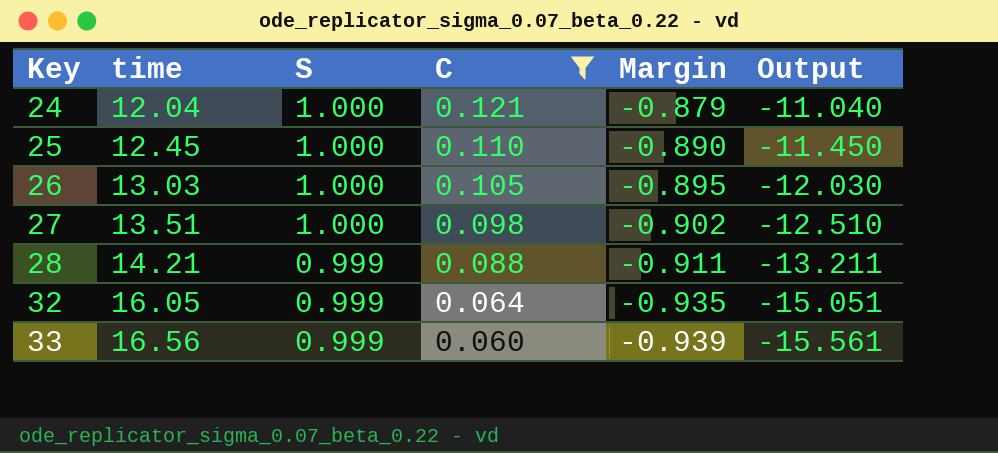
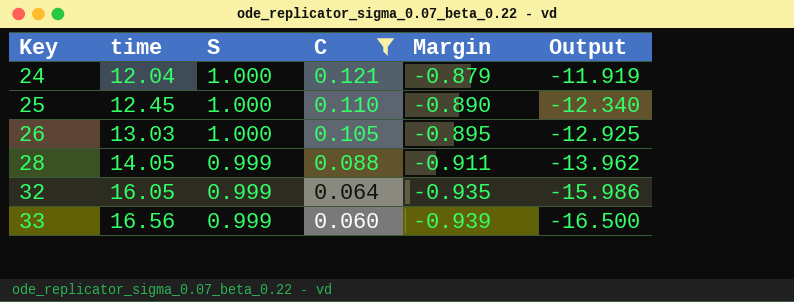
column Output | formula: [S] - [time] -> [C] - [time]
row 27: 13.51 | 1.000 | 0.098 | -0.902 | -12.510 -> none
28 | time: 14.21 -> 14.05

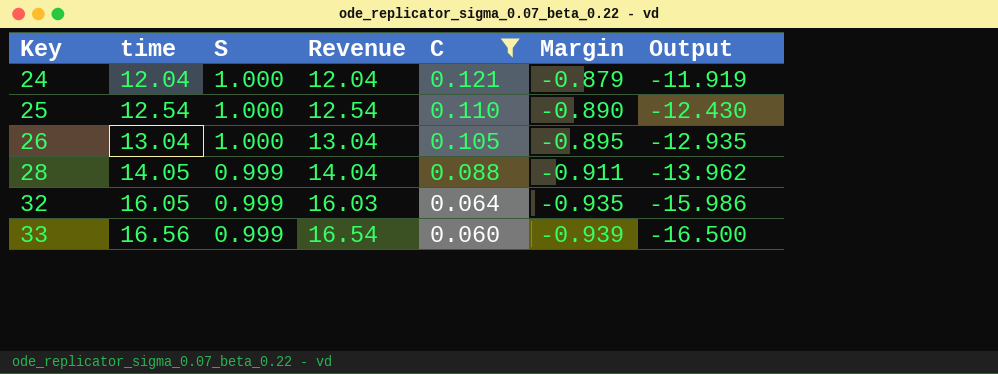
column Revenue | formula: none -> [time] * [S]
25 | time: 12.45 -> 12.54
25 | Output: -12.340 -> -12.430
26 | time: 13.03 -> 13.04
26 | Output: -12.925 -> -12.935

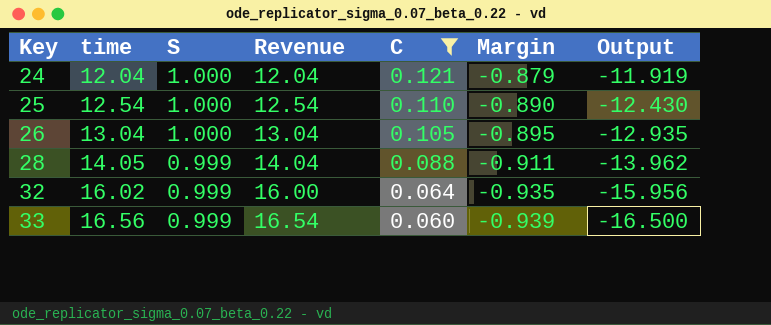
32 | time: 16.05 -> 16.02
32 | Revenue: 16.03 -> 16.00
32 | Output: -15.986 -> -15.956

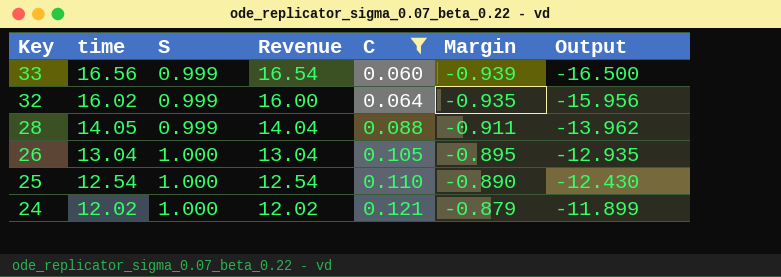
row order: Key ascending -> Key descending
24 | time: 12.04 -> 12.02
24 | Revenue: 12.04 -> 12.02
24 | Output: -11.919 -> -11.899

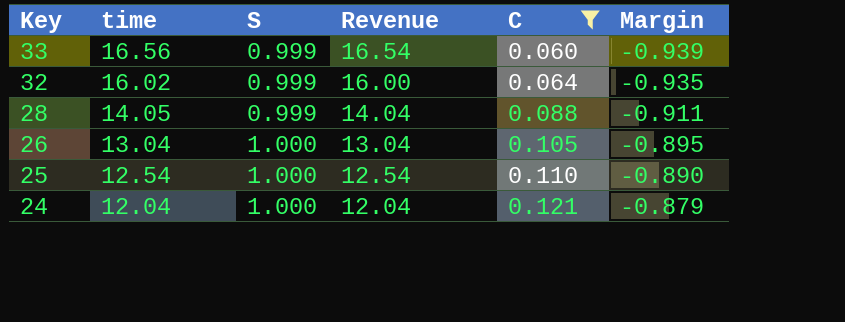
column Output | formula: [C] - [time] -> none
24 | time: 12.02 -> 12.04
24 | Revenue: 12.02 -> 12.04

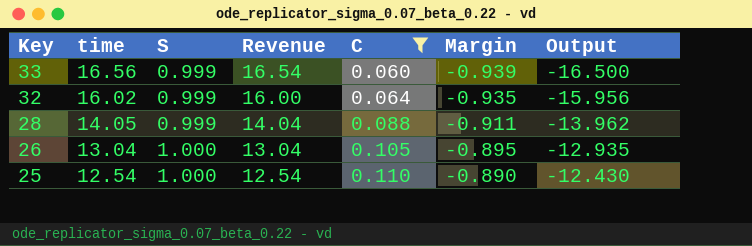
column Output | formula: none -> [C] - [time]
row 24: 12.04 | 1.000 | 12.04 | 0.121 | -0.879 -> none

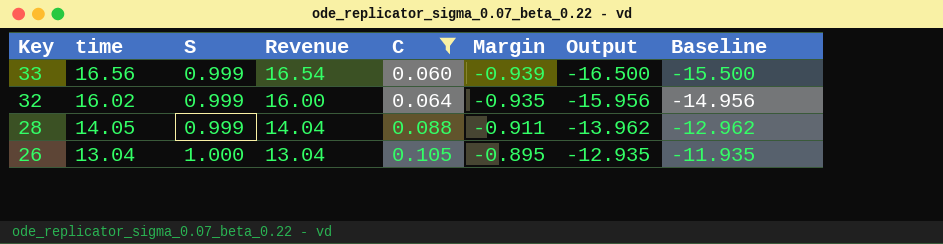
column Baseline | formula: none -> [Output] + 1
row 25: 12.54 | 1.000 | 12.54 | 0.110 | -0.890 | -12.430 -> none

